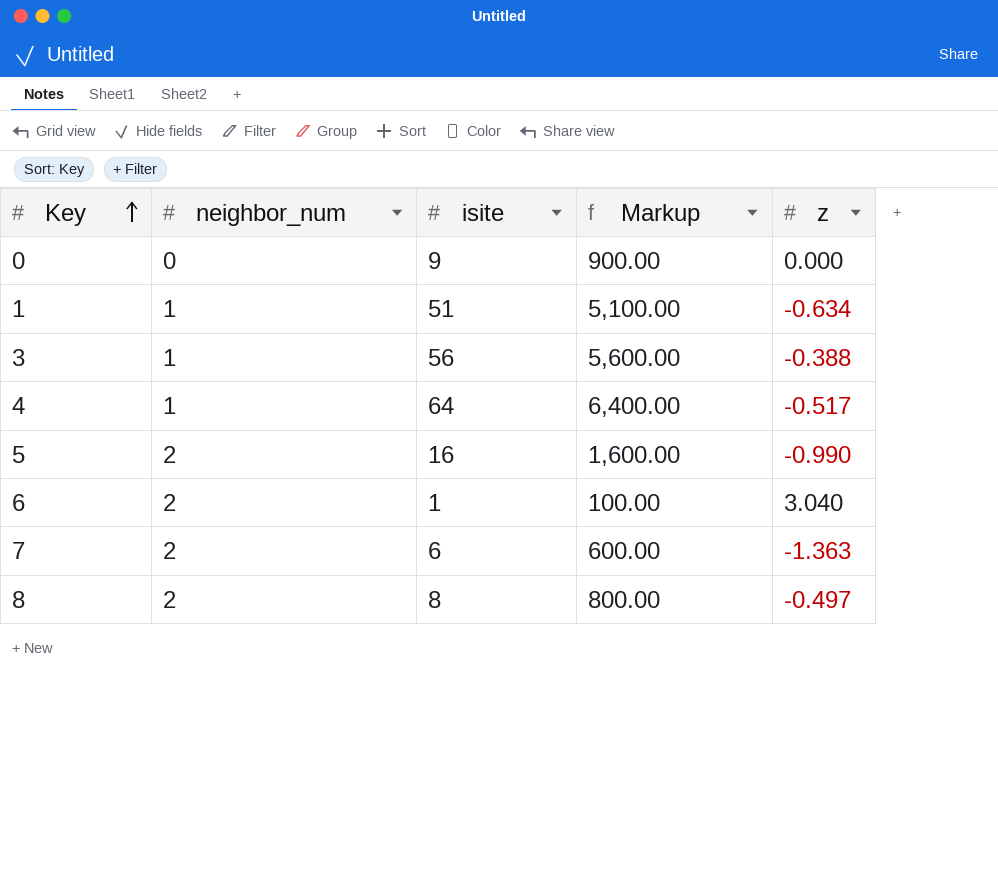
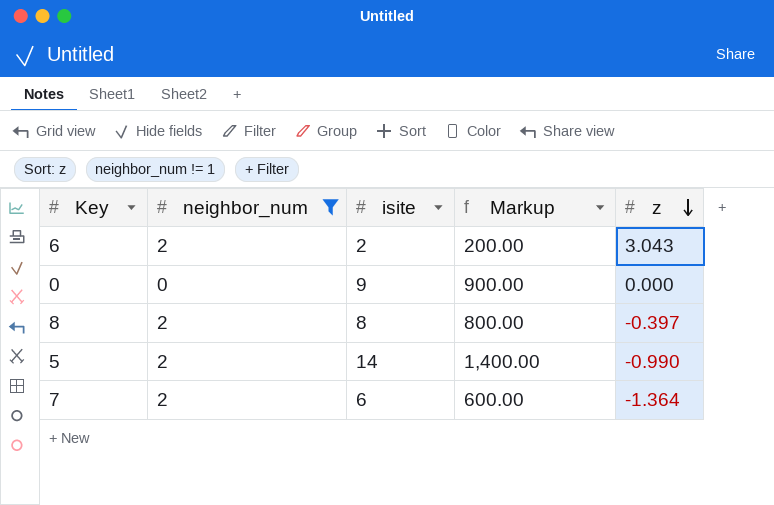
filter: none -> neighbor_num != 1
row order: Key ascending -> z descending
6 | isite: 1 -> 2
6 | Markup: 100.00 -> 200.00
6 | z: 3.040 -> 3.043
8 | z: -0.497 -> -0.397
5 | isite: 16 -> 14
5 | Markup: 1,600.00 -> 1,400.00
7 | z: -1.363 -> -1.364

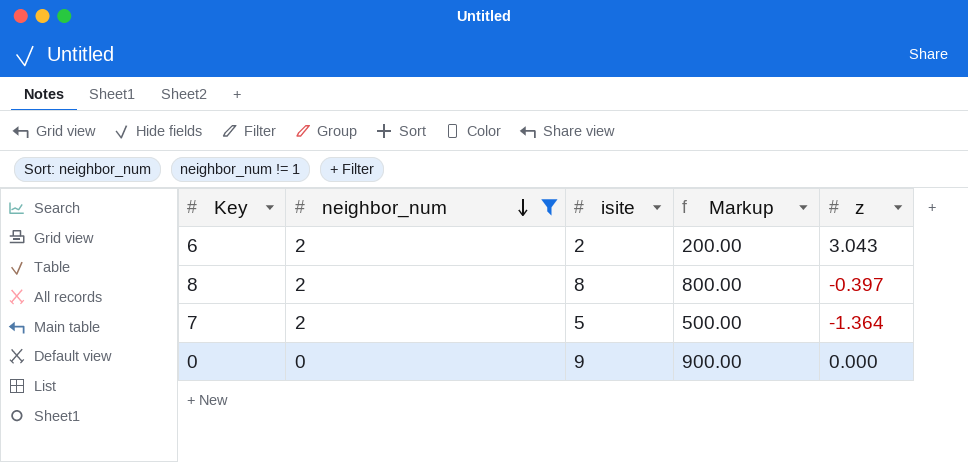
row order: z descending -> neighbor_num descending
row 5: 2 | 14 | 1,400.00 | -0.990 -> none
7 | isite: 6 -> 5
7 | Markup: 600.00 -> 500.00

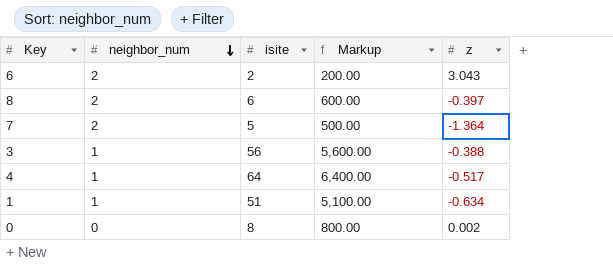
filter: neighbor_num != 1 -> none
8 | isite: 8 -> 6
8 | Markup: 800.00 -> 600.00
0 | isite: 9 -> 8
0 | Markup: 900.00 -> 800.00
0 | z: 0.000 -> 0.002

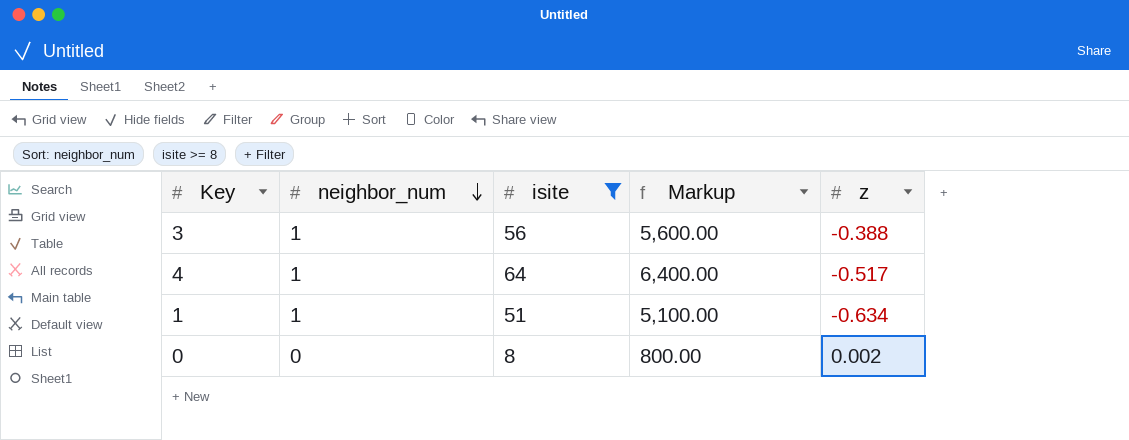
filter: none -> isite >= 8

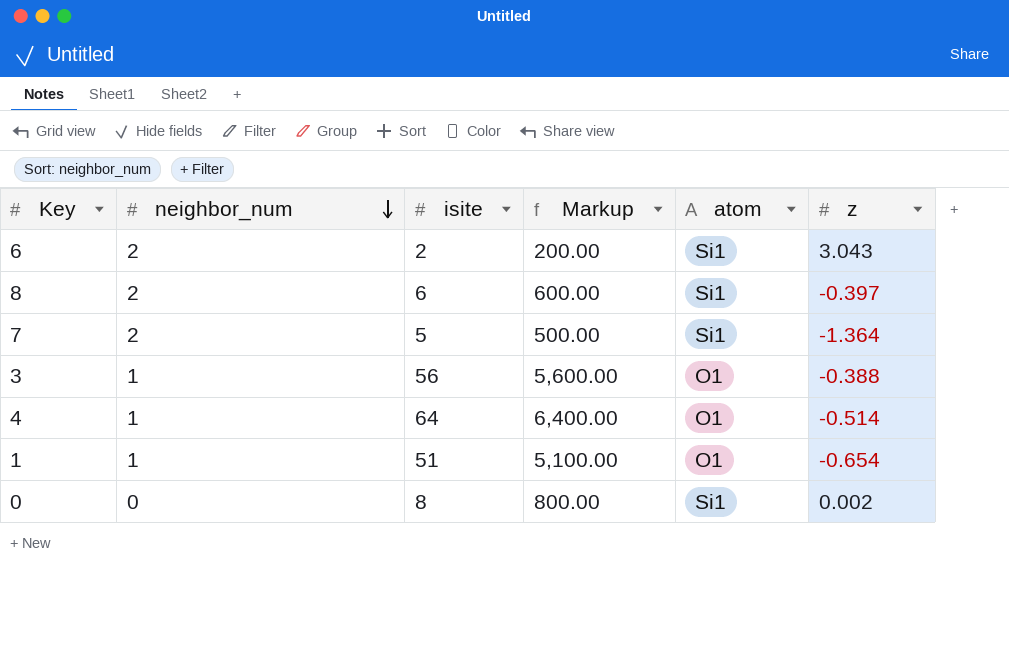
filter: isite >= 8 -> none
column atom | position: none -> 5
4 | z: -0.517 -> -0.514
1 | z: -0.634 -> -0.654

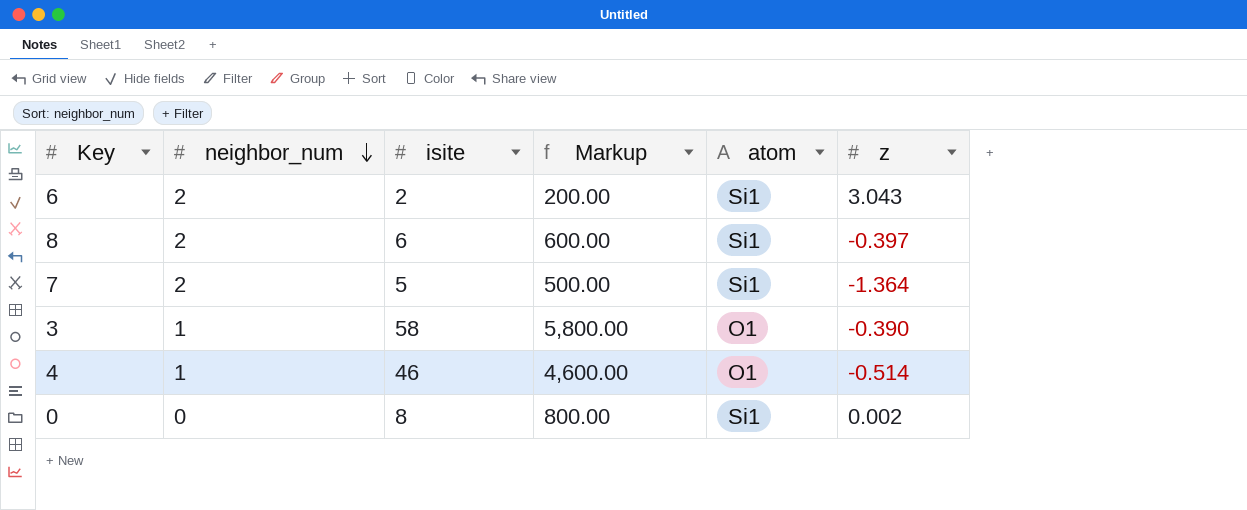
row 1: 1 | 51 | 5,100.00 | O1 | -0.654 -> none
3 | isite: 56 -> 58
3 | Markup: 5,600.00 -> 5,800.00
3 | z: -0.388 -> -0.390
4 | isite: 64 -> 46
4 | Markup: 6,400.00 -> 4,600.00

